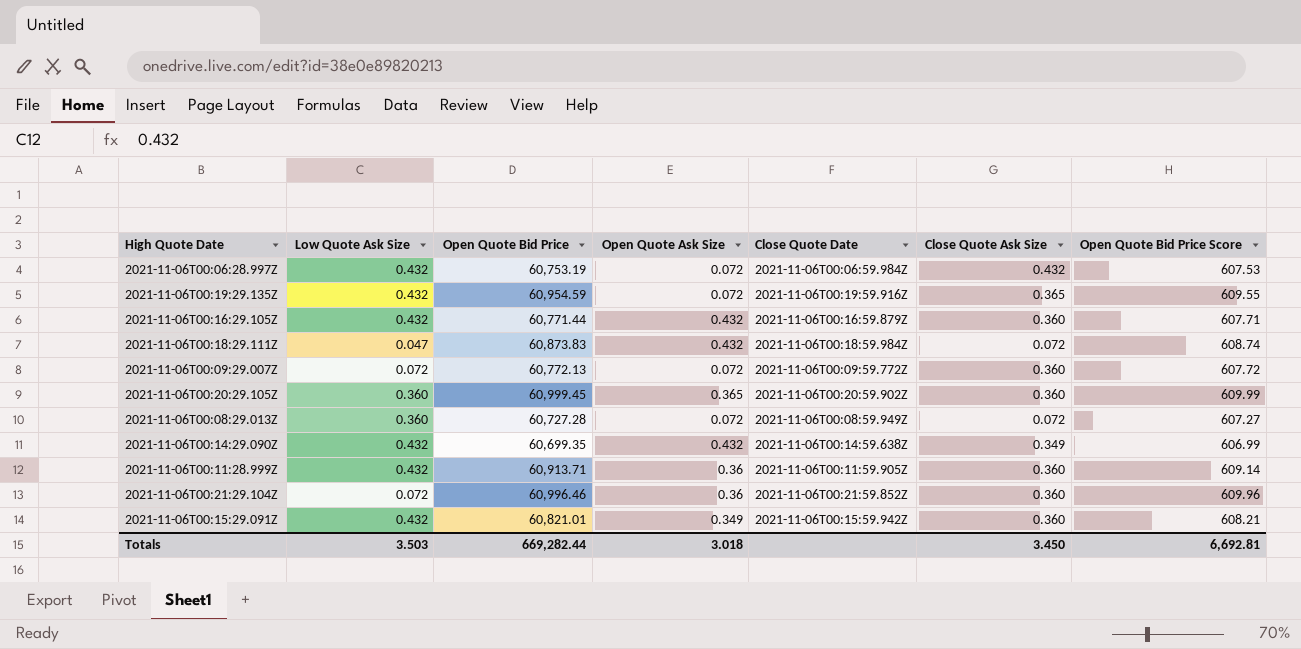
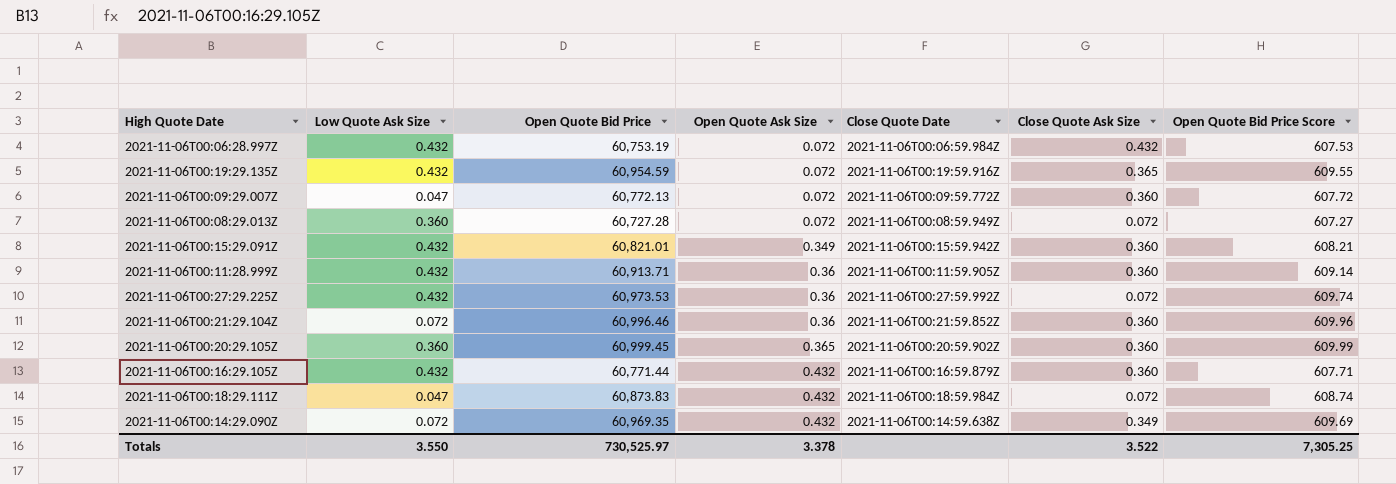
row order: none -> Open Quote Ask Size ascending
2021-11-06T00:09:29.007Z | Low Quote Ask Size: 0.072 -> 0.047
row 2021-11-06T00:27:29.225Z: none -> 0.432 | 60,973.53 | 0.36 | 2021-11-06T00:27:59.992Z | 0.072 | 609.74
2021-11-06T00:14:29.090Z | Low Quote Ask Size: 0.432 -> 0.072
2021-11-06T00:14:29.090Z | Open Quote Bid Price: 60,699.35 -> 60,969.35
2021-11-06T00:14:29.090Z | Open Quote Bid Price Score: 606.99 -> 609.69
Totals | Low Quote Ask Size: 3.503 -> 3.550
Totals | Open Quote Bid Price: 669,282.44 -> 730,525.97
Totals | Open Quote Ask Size: 3.018 -> 3.378
Totals | Close Quote Ask Size: 3.450 -> 3.522
Totals | Open Quote Bid Price Score: 6,692.81 -> 7,305.25

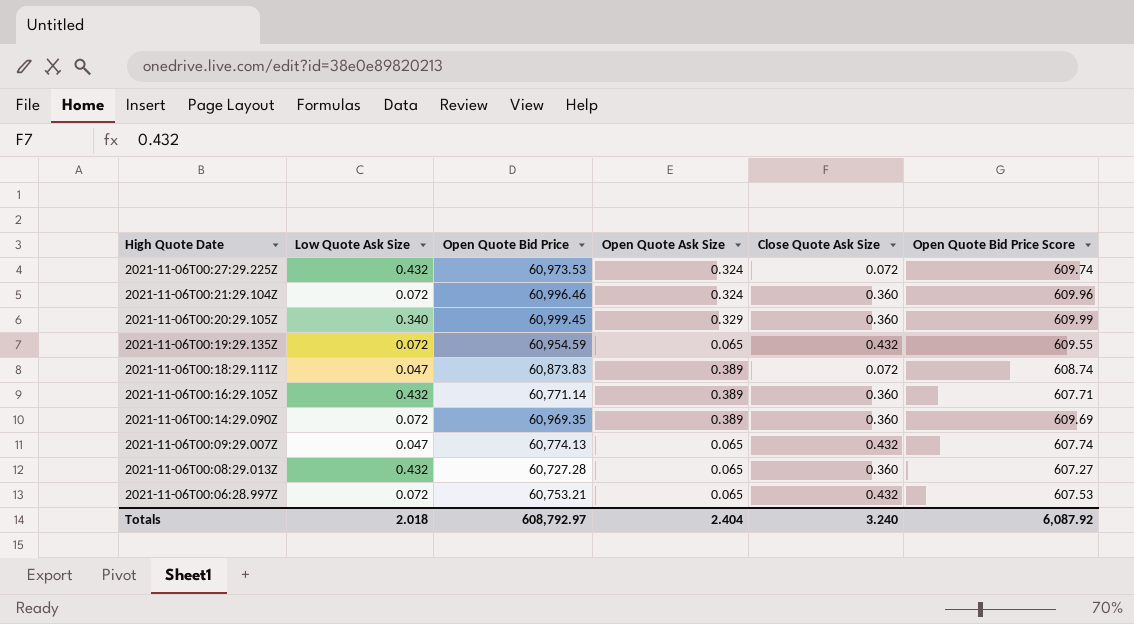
row order: Open Quote Ask Size ascending -> High Quote Date descending
column Close Quote Date | position: 5 -> none
row 2021-11-06T00:15:29.091Z: 0.432 | 60,821.01 | 0.349 | 2021-11-06T00:15:59.942Z | 0.360 | 608.21 -> none
row 2021-11-06T00:11:28.999Z: 0.432 | 60,913.71 | 0.36 | 2021-11-06T00:11:59.905Z | 0.360 | 609.14 -> none
2021-11-06T00:27:29.225Z | Open Quote Ask Size: 0.36 -> 0.324
2021-11-06T00:21:29.104Z | Open Quote Ask Size: 0.36 -> 0.324
2021-11-06T00:20:29.105Z | Low Quote Ask Size: 0.360 -> 0.340
2021-11-06T00:20:29.105Z | Open Quote Ask Size: 0.365 -> 0.329
2021-11-06T00:19:29.135Z | Low Quote Ask Size: 0.432 -> 0.072
2021-11-06T00:19:29.135Z | Open Quote Ask Size: 0.072 -> 0.065
2021-11-06T00:19:29.135Z | Close Quote Ask Size: 0.365 -> 0.432
2021-11-06T00:18:29.111Z | Open Quote Ask Size: 0.432 -> 0.389
2021-11-06T00:16:29.105Z | Open Quote Bid Price: 60,771.44 -> 60,771.14
2021-11-06T00:16:29.105Z | Open Quote Ask Size: 0.432 -> 0.389
2021-11-06T00:14:29.090Z | Open Quote Ask Size: 0.432 -> 0.389
2021-11-06T00:14:29.090Z | Close Quote Ask Size: 0.349 -> 0.360
2021-11-06T00:09:29.007Z | Open Quote Bid Price: 60,772.13 -> 60,774.13
2021-11-06T00:09:29.007Z | Open Quote Ask Size: 0.072 -> 0.065
2021-11-06T00:09:29.007Z | Close Quote Ask Size: 0.360 -> 0.432
2021-11-06T00:09:29.007Z | Open Quote Bid Price Score: 607.72 -> 607.74
2021-11-06T00:08:29.013Z | Low Quote Ask Size: 0.360 -> 0.432
2021-11-06T00:08:29.013Z | Open Quote Ask Size: 0.072 -> 0.065
2021-11-06T00:08:29.013Z | Close Quote Ask Size: 0.072 -> 0.360
2021-11-06T00:06:28.997Z | Low Quote Ask Size: 0.432 -> 0.072
2021-11-06T00:06:28.997Z | Open Quote Bid Price: 60,753.19 -> 60,753.21
2021-11-06T00:06:28.997Z | Open Quote Ask Size: 0.072 -> 0.065
Totals | Low Quote Ask Size: 3.550 -> 2.018
Totals | Open Quote Bid Price: 730,525.97 -> 608,792.97
Totals | Open Quote Ask Size: 3.378 -> 2.404
Totals | Close Quote Ask Size: 3.522 -> 3.240
Totals | Open Quote Bid Price Score: 7,305.25 -> 6,087.92

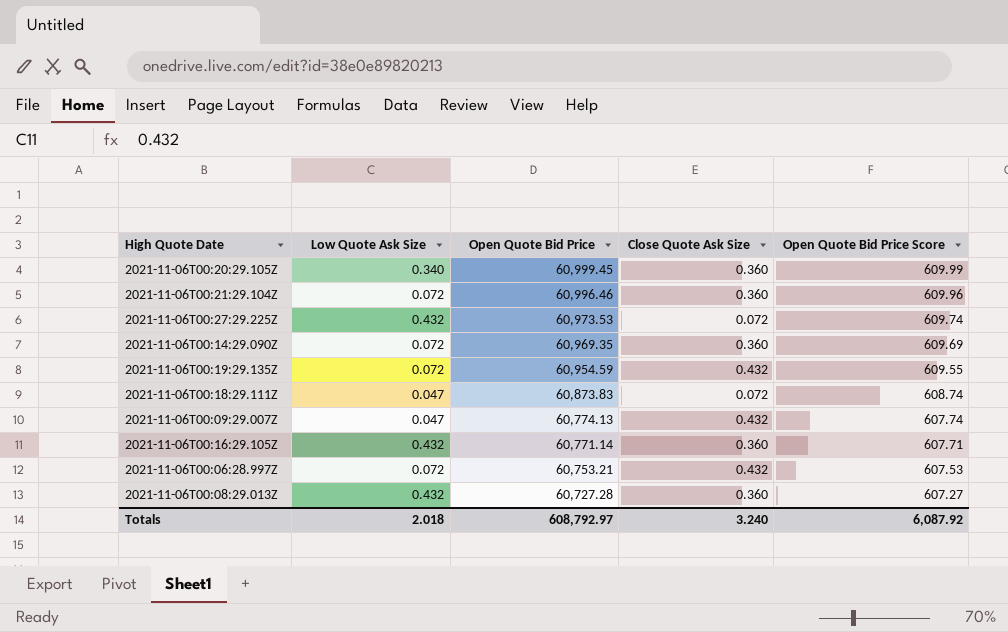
row order: High Quote Date descending -> Open Quote Bid Price descending
column Open Quote Ask Size | position: 4 -> none

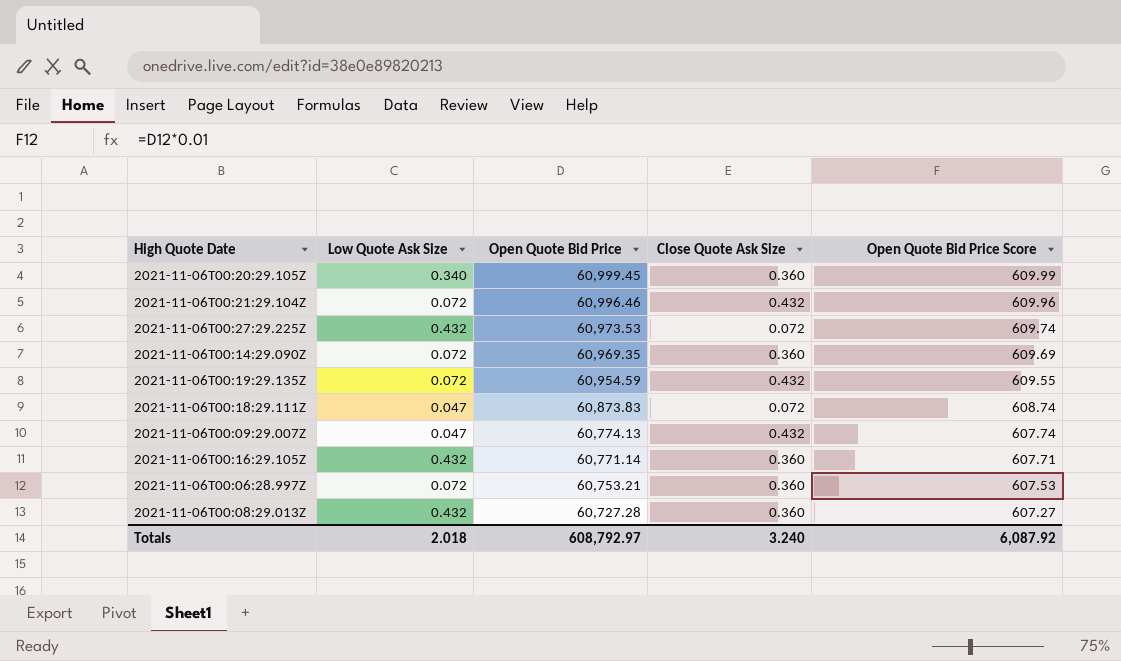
2021-11-06T00:21:29.104Z | Close Quote Ask Size: 0.360 -> 0.432
2021-11-06T00:06:28.997Z | Close Quote Ask Size: 0.432 -> 0.360

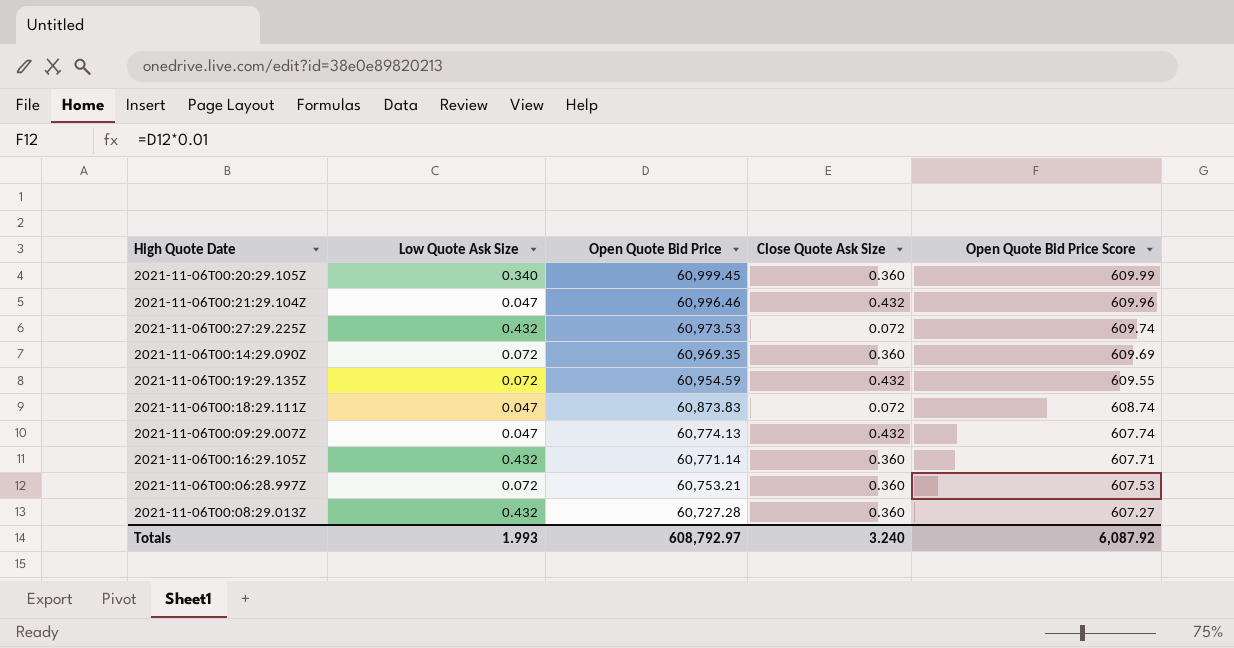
2021-11-06T00:21:29.104Z | Low Quote Ask Size: 0.072 -> 0.047
Totals | Low Quote Ask Size: 2.018 -> 1.993

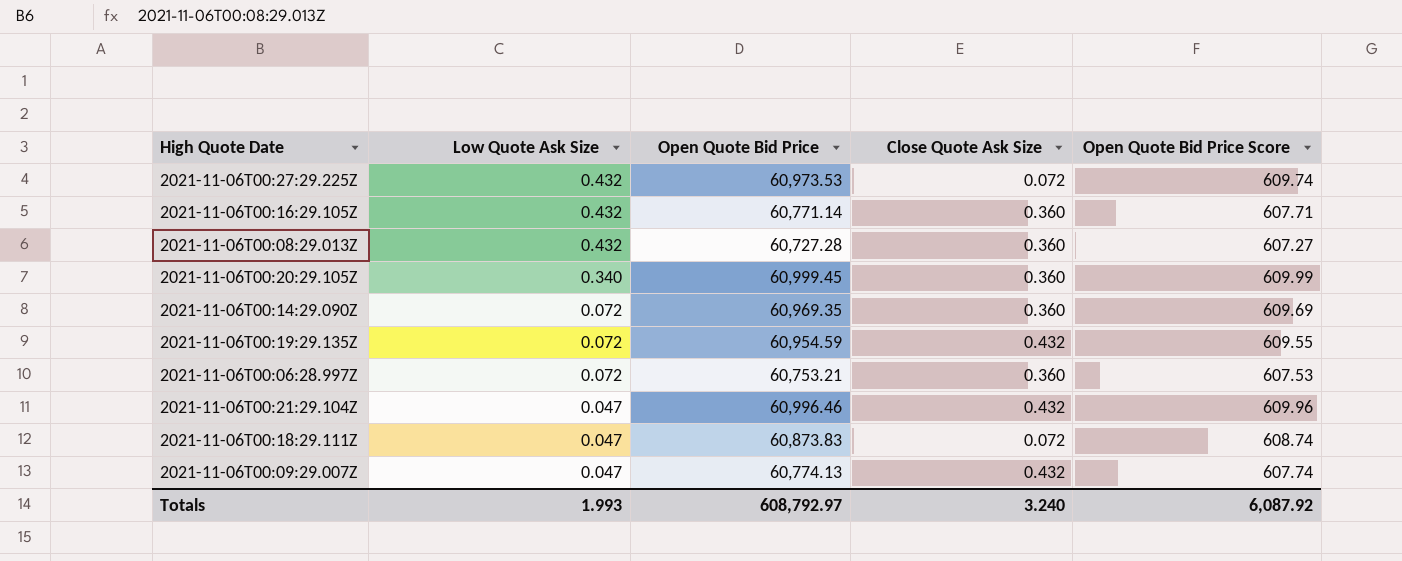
row order: Open Quote Bid Price descending -> Low Quote Ask Size descending

